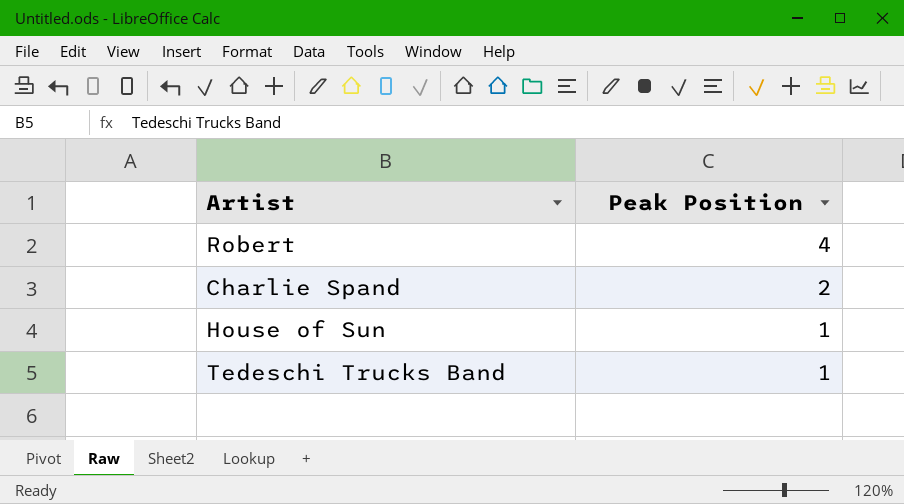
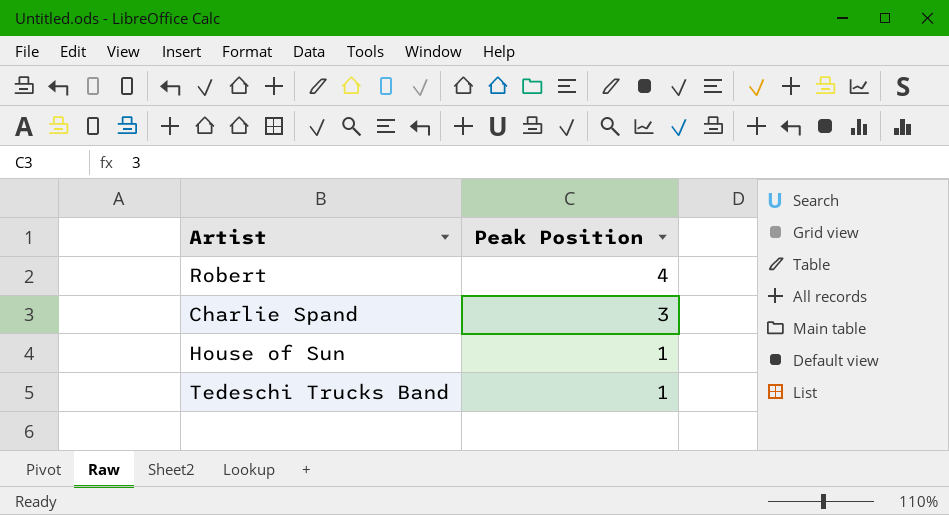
Charlie Spand | Peak Position: 2 -> 3

